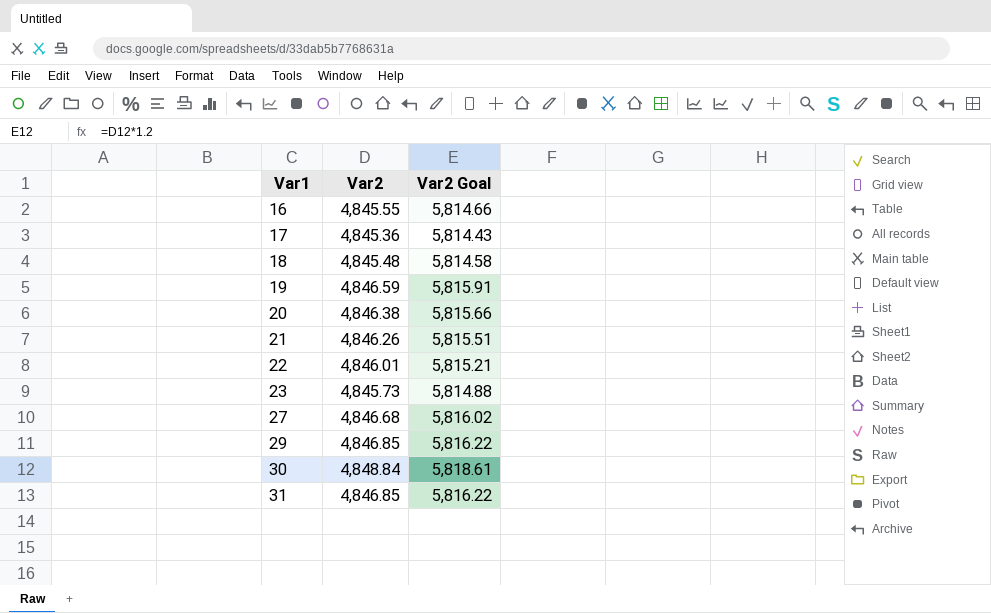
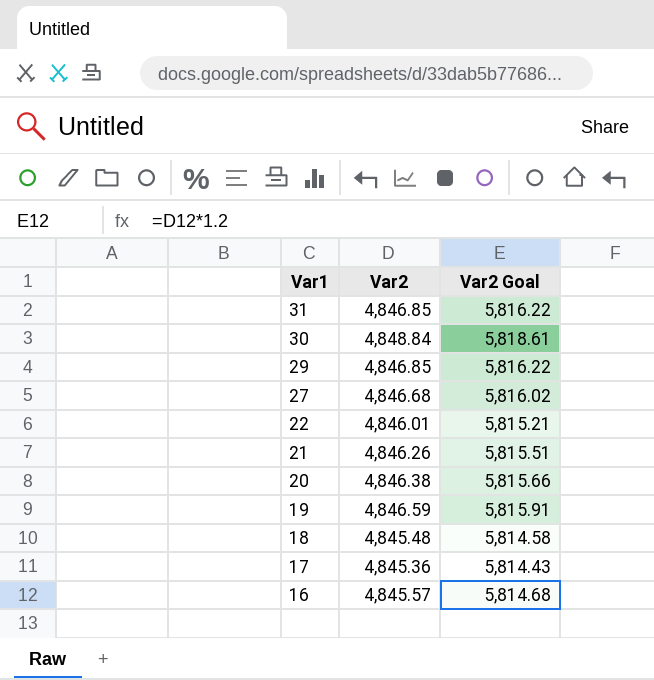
row order: Var1 ascending -> Var1 descending
row 23: 4,845.73 | 5,814.88 -> none
16 | Var2: 4,845.55 -> 4,845.57
16 | Var2 Goal: 5,814.66 -> 5,814.68

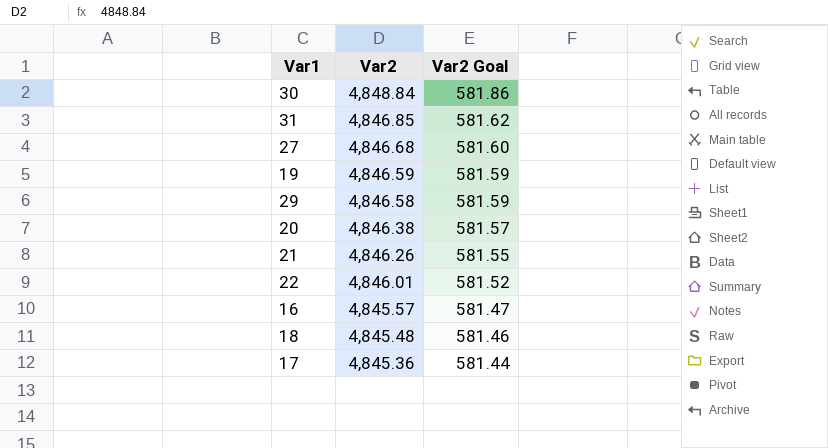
row order: Var1 descending -> Var2 descending
column Var2 Goal | formula: [Var2] * 1.2 -> [Var2] * 0.12
29 | Var2: 4,846.85 -> 4,846.58

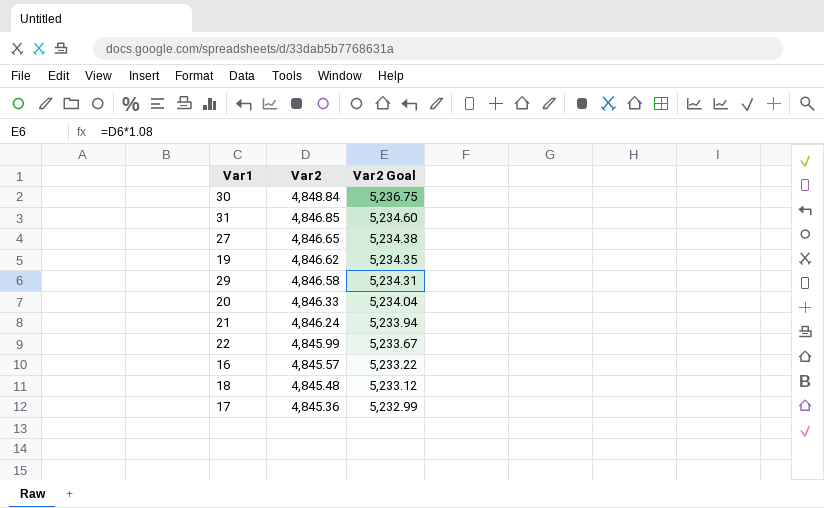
column Var2 Goal | formula: [Var2] * 0.12 -> [Var2] * 1.08
27 | Var2: 4,846.68 -> 4,846.65
19 | Var2: 4,846.59 -> 4,846.62
20 | Var2: 4,846.38 -> 4,846.33
21 | Var2: 4,846.26 -> 4,846.24
22 | Var2: 4,846.01 -> 4,845.99

